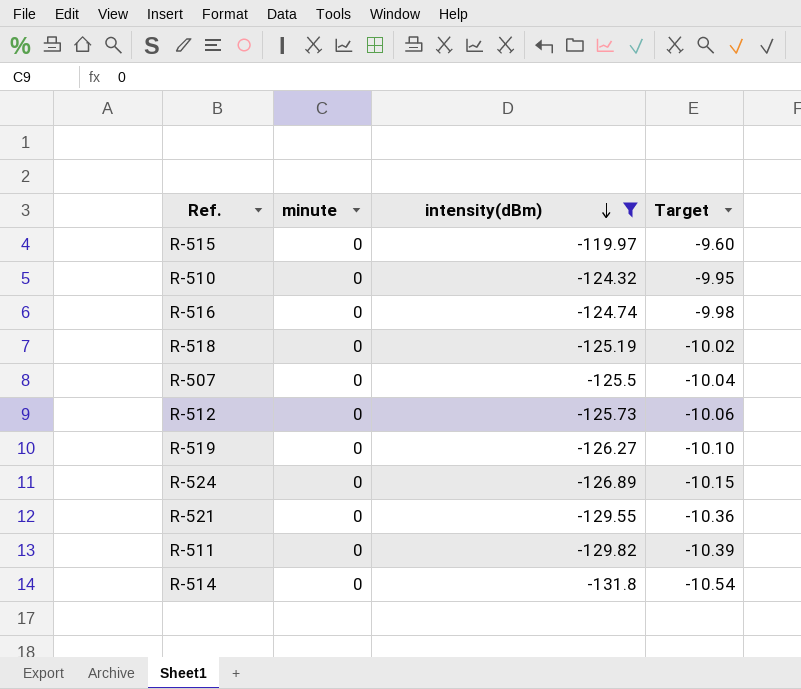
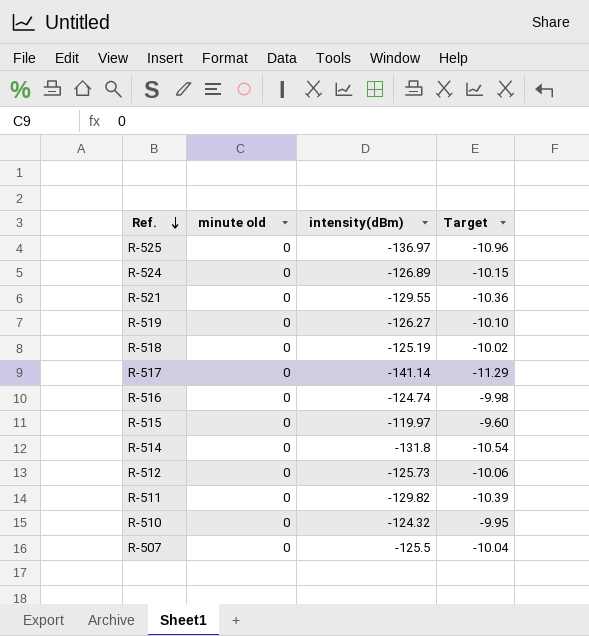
filter: intensity(dBm) >= -131.8 -> none
row order: intensity(dBm) descending -> Ref. descending
column name: minute -> minute old

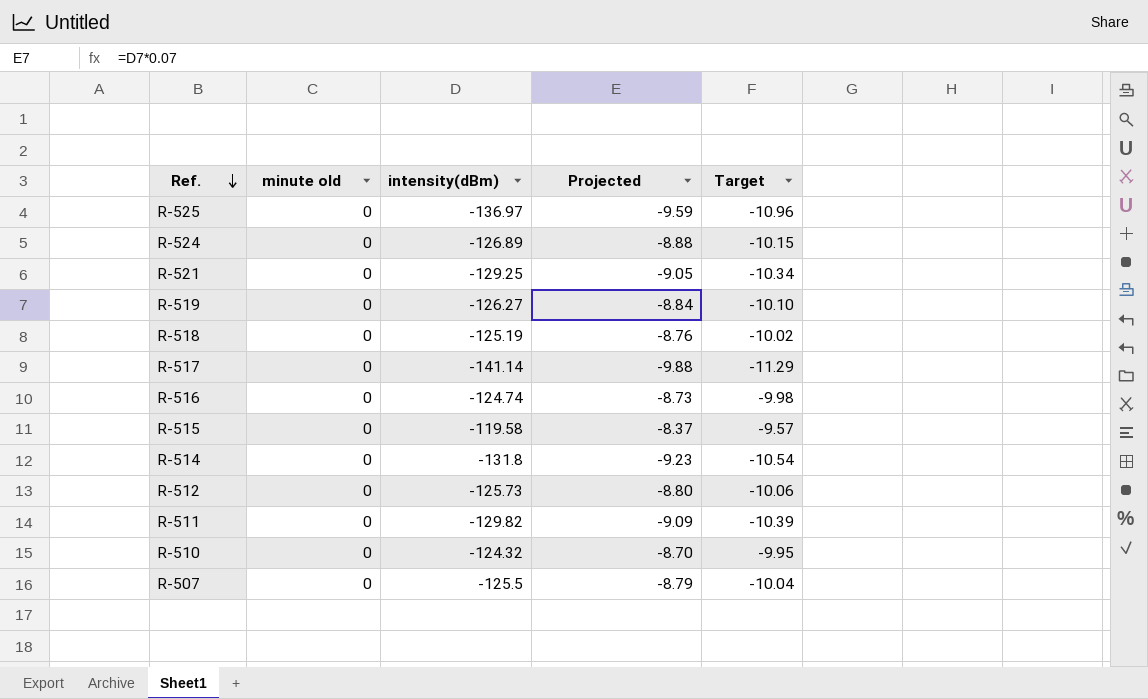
column Projected | formula: none -> [intensity(dBm)] * 0.07
R-521 | intensity(dBm): -129.55 -> -129.25
R-521 | Target: -10.36 -> -10.34
R-515 | intensity(dBm): -119.97 -> -119.58
R-515 | Target: -9.60 -> -9.57

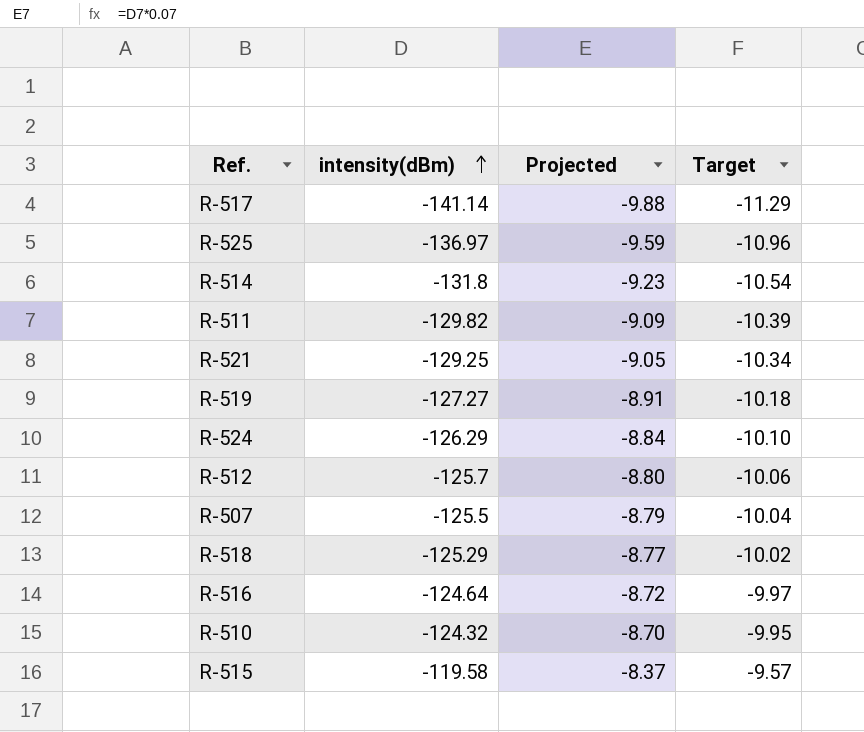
row order: Ref. descending -> intensity(dBm) ascending
column minute old | position: 2 -> none
R-519 | intensity(dBm): -126.27 -> -127.27
R-519 | Projected: -8.84 -> -8.91
R-519 | Target: -10.10 -> -10.18
R-524 | intensity(dBm): -126.89 -> -126.29
R-524 | Projected: -8.88 -> -8.84
R-524 | Target: -10.15 -> -10.10
R-512 | intensity(dBm): -125.73 -> -125.7
R-518 | intensity(dBm): -125.19 -> -125.29
R-518 | Projected: -8.76 -> -8.77
R-516 | intensity(dBm): -124.74 -> -124.64
R-516 | Projected: -8.73 -> -8.72
R-516 | Target: -9.98 -> -9.97

